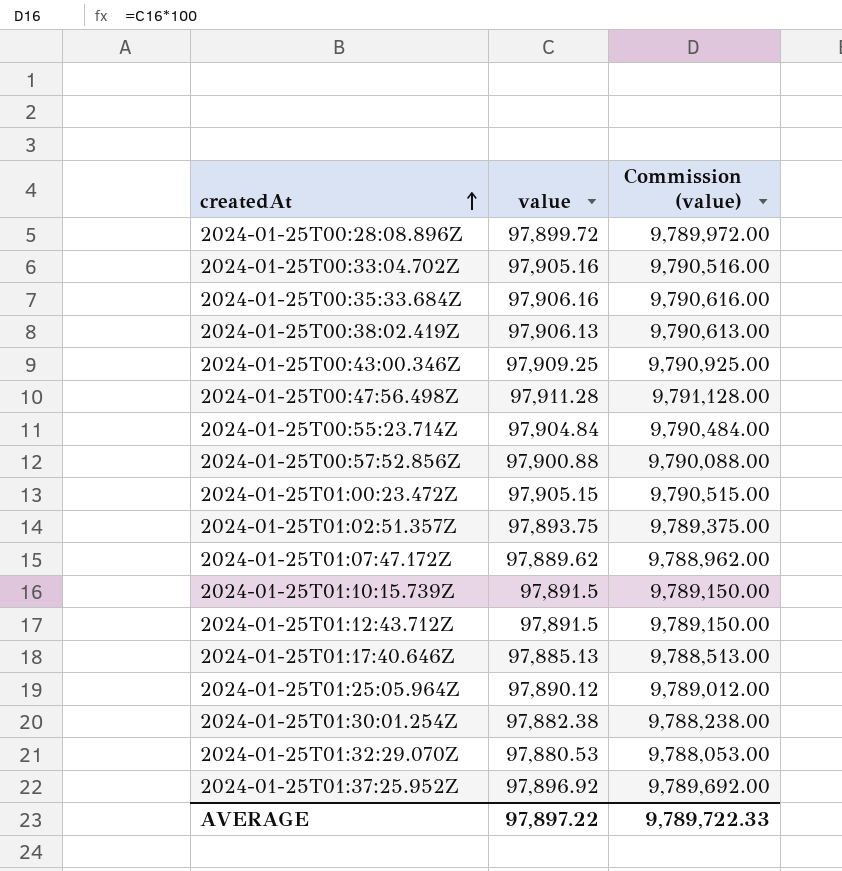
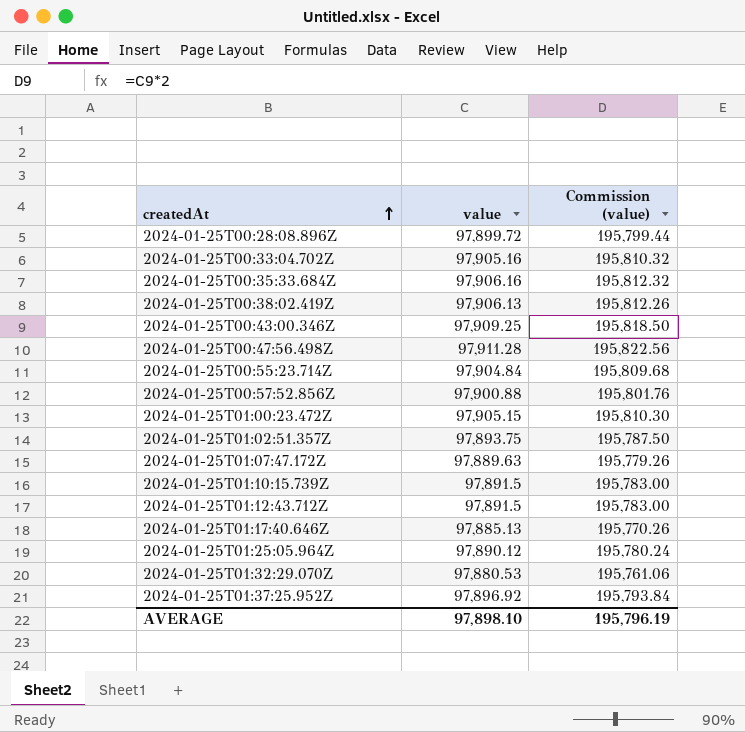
column Commission (value) | formula: [value] * 100 -> [value] * 2
row 2024-01-25T01:30:01.254Z: 97,882.38 | 9,788,238.00 -> none
2024-01-25T01:07:47.172Z | value: 97,889.62 -> 97,889.63
AVERAGE | value: 97,897.22 -> 97,898.10
AVERAGE | Commission (value): 9,789,722.33 -> 195,796.19

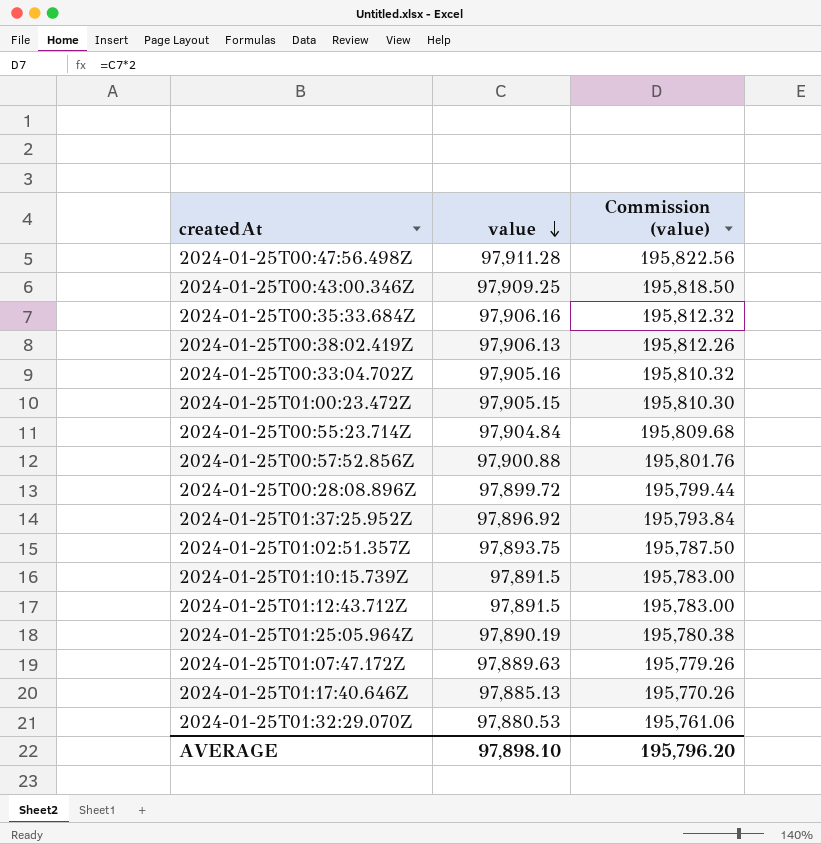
row order: createdAt ascending -> value descending
2024-01-25T01:25:05.964Z | value: 97,890.12 -> 97,890.19
2024-01-25T01:25:05.964Z | Commission (value): 195,780.24 -> 195,780.38
AVERAGE | Commission (value): 195,796.19 -> 195,796.20

